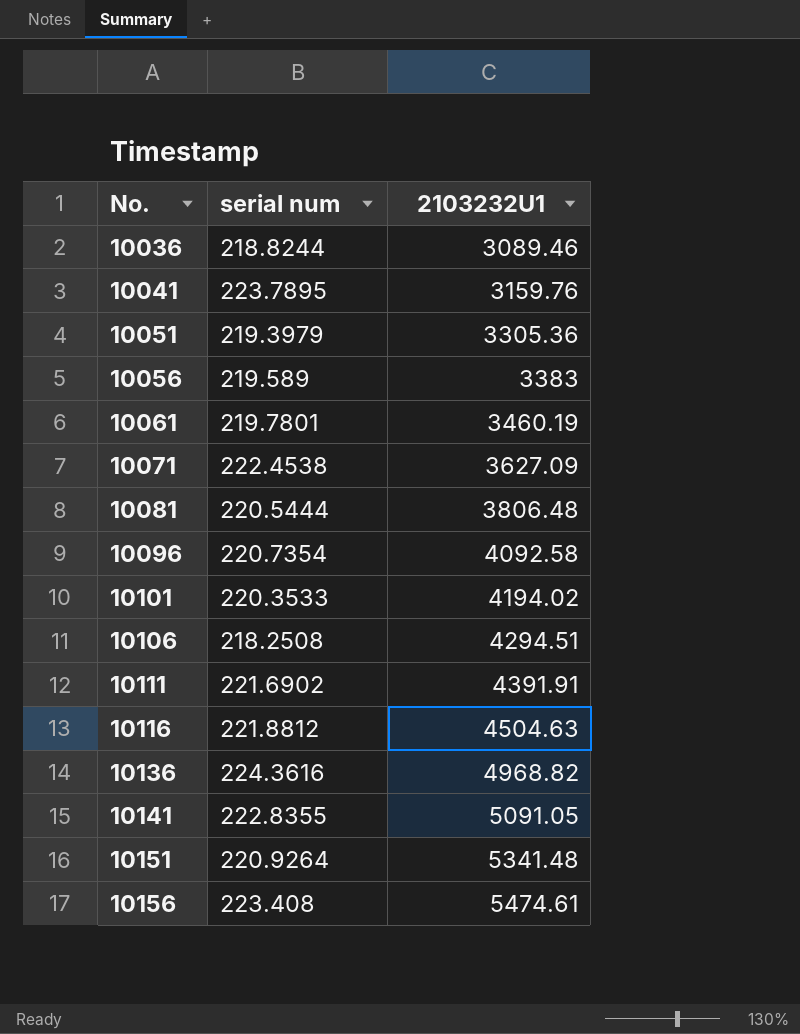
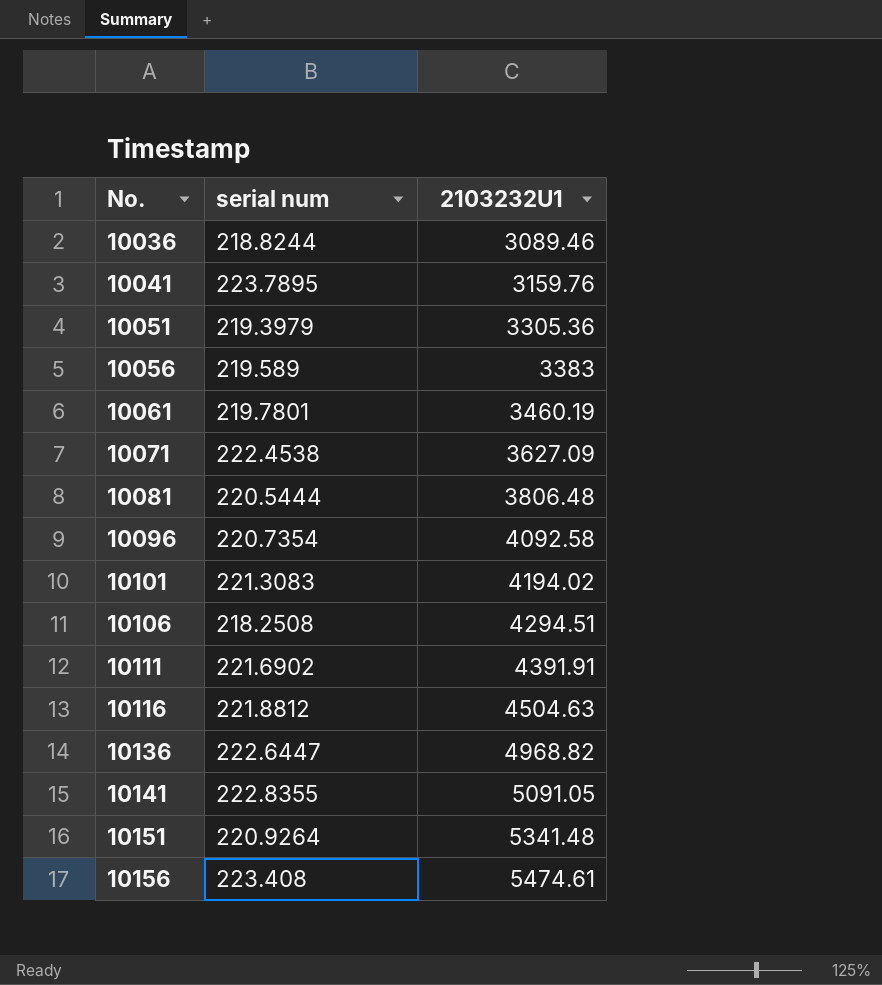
10101 | serial num: 220.3533 -> 221.3083
10136 | serial num: 224.3616 -> 222.6447

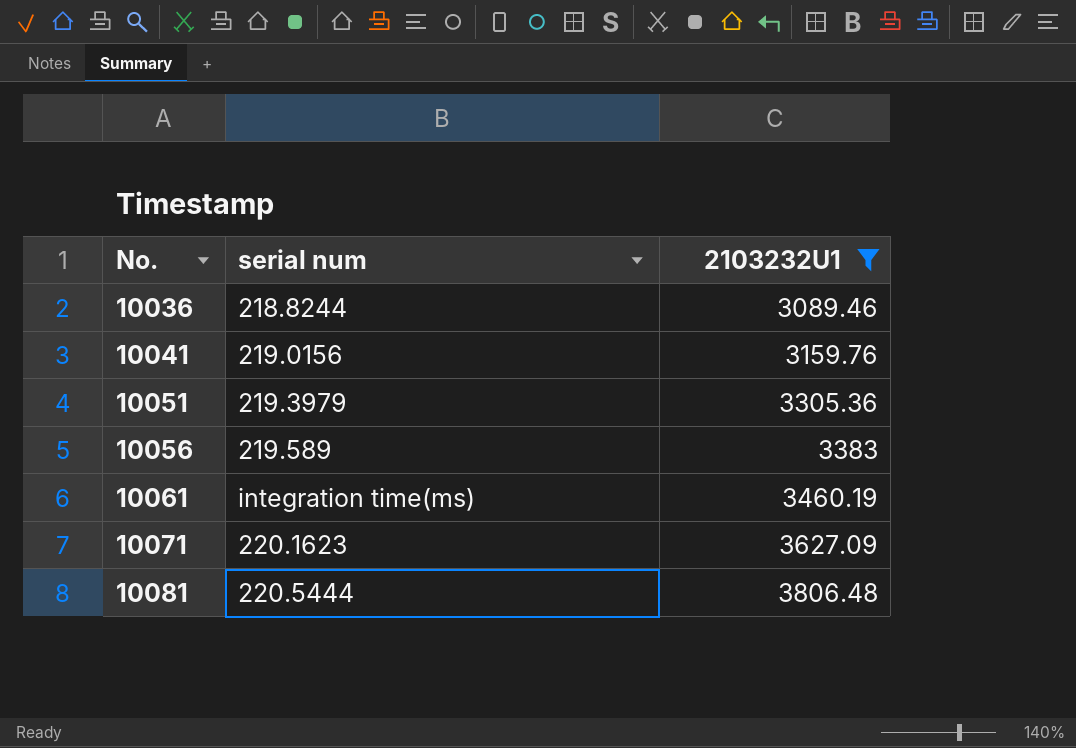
filter: none -> 2103232U1 <= 3806.48
10041 | serial num: 223.7895 -> 219.0156
10061 | serial num: 219.7801 -> integration time(ms)
10071 | serial num: 222.4538 -> 220.1623

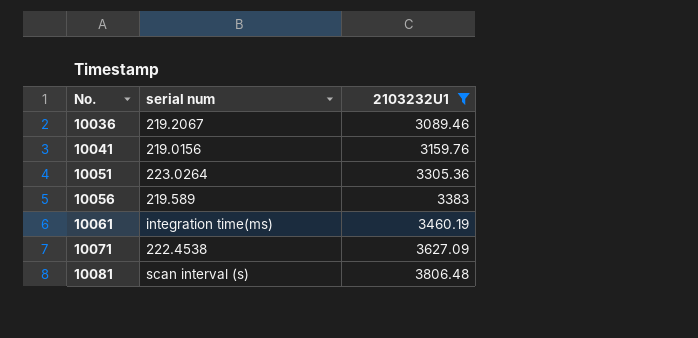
10036 | serial num: 218.8244 -> 219.2067
10051 | serial num: 219.3979 -> 223.0264
10071 | serial num: 220.1623 -> 222.4538
10081 | serial num: 220.5444 -> scan interval (s)

